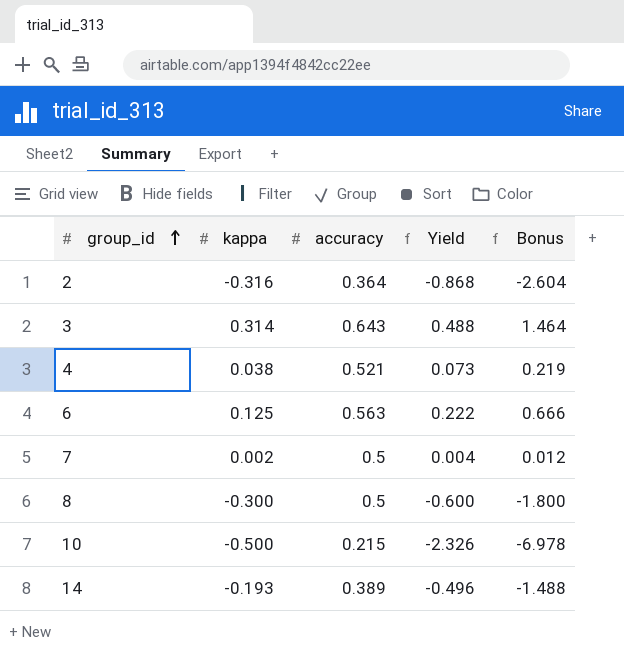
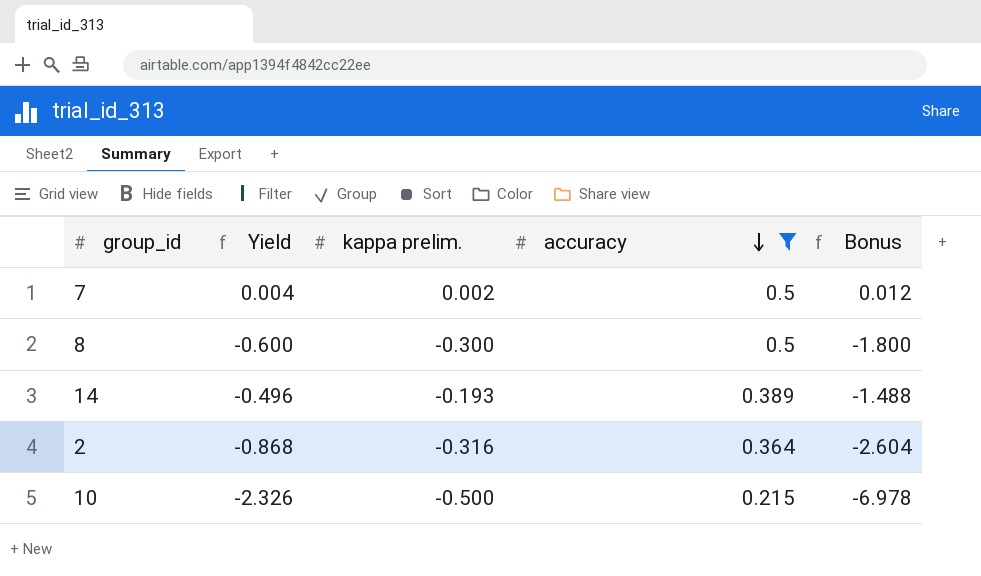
filter: none -> accuracy <= 0.5
row order: group_id ascending -> accuracy descending
column Yield | position: 4 -> 2
column name: kappa -> kappa prelim.

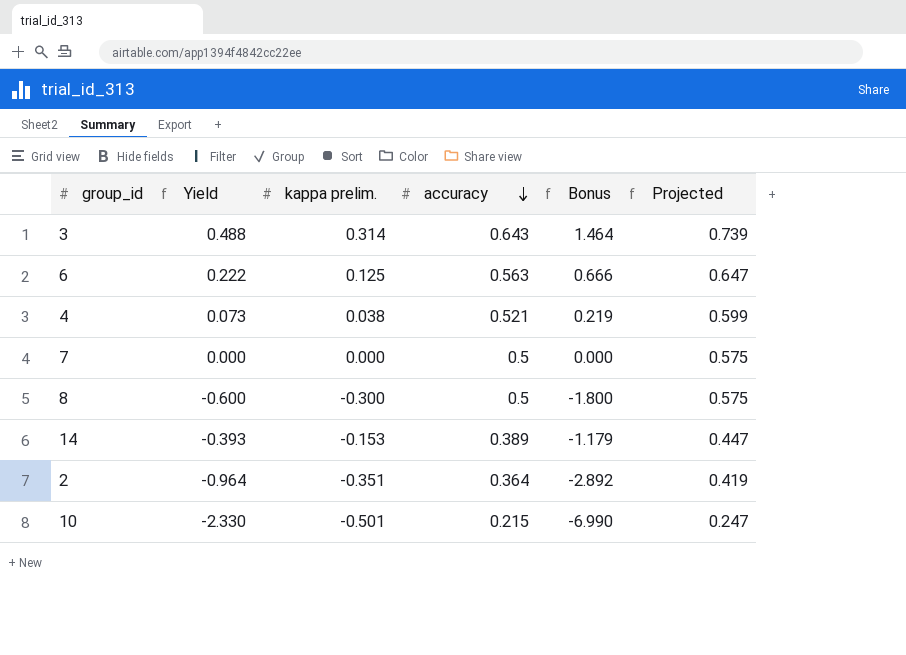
filter: accuracy <= 0.5 -> none
column Projected | formula: none -> [accuracy] * 1.15
7 | Yield: 0.004 -> 0.000
7 | kappa prelim.: 0.002 -> 0.000
7 | Bonus: 0.012 -> 0.000
14 | Yield: -0.496 -> -0.393
14 | kappa prelim.: -0.193 -> -0.153
14 | Bonus: -1.488 -> -1.179
2 | Yield: -0.868 -> -0.964
2 | kappa prelim.: -0.316 -> -0.351
2 | Bonus: -2.604 -> -2.892
10 | Yield: -2.326 -> -2.330
10 | kappa prelim.: -0.500 -> -0.501
10 | Bonus: -6.978 -> -6.990

